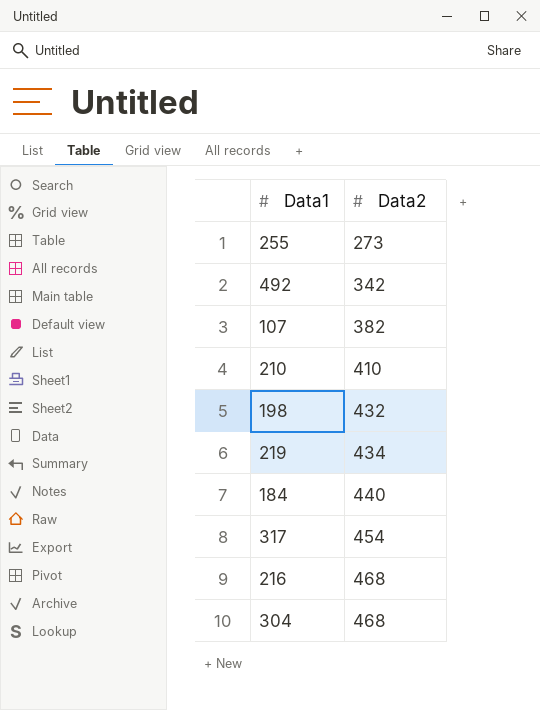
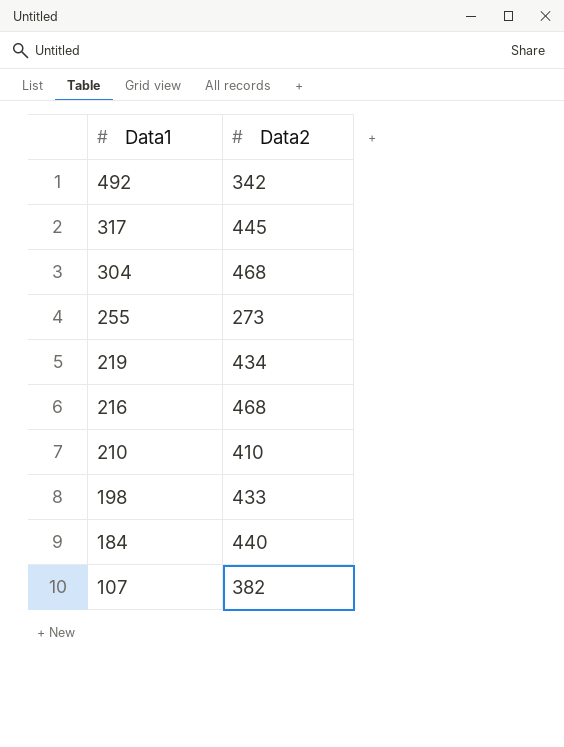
row order: Data2 ascending -> Data1 descending
317 | Data2: 454 -> 445
198 | Data2: 432 -> 433

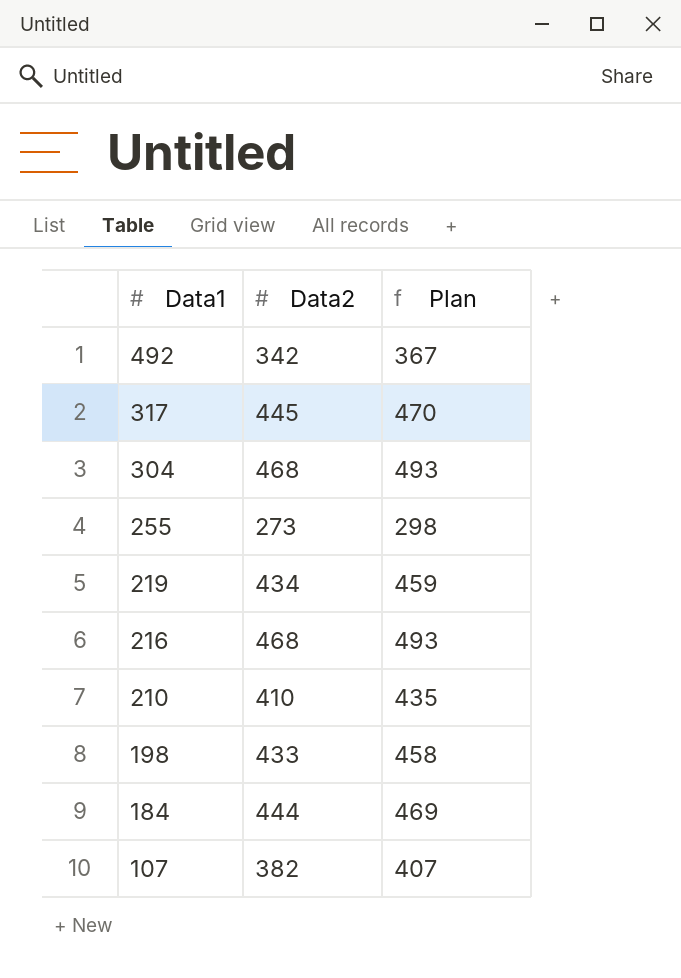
column Plan | formula: none -> [Data2] + 25
184 | Data2: 440 -> 444

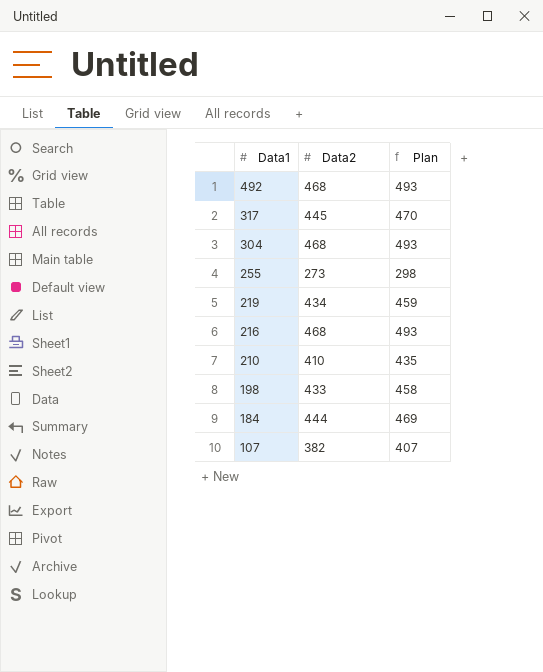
492 | Data2: 342 -> 468
492 | Plan: 367 -> 493

